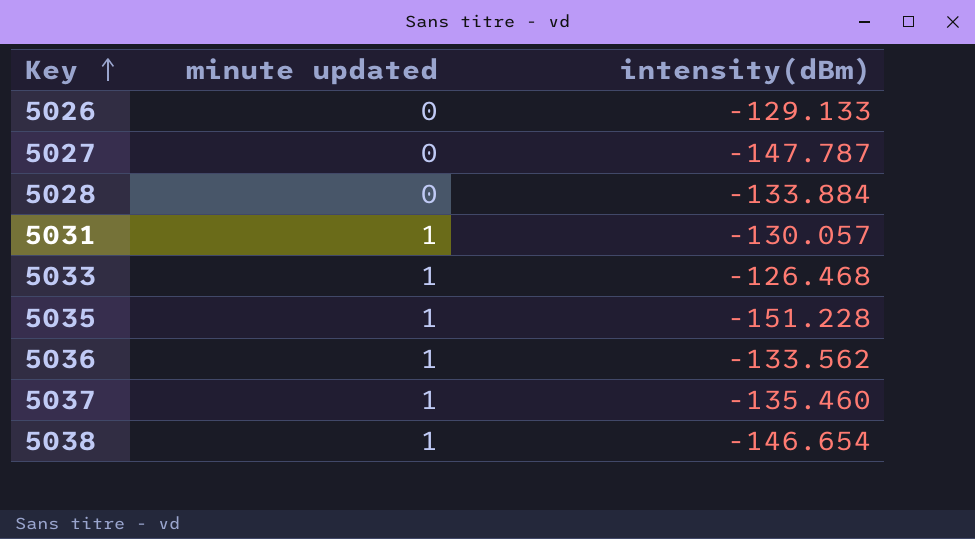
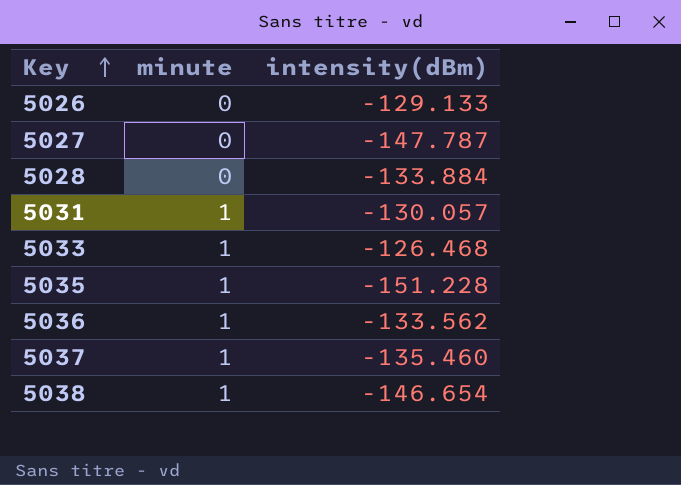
column name: minute updated -> minute

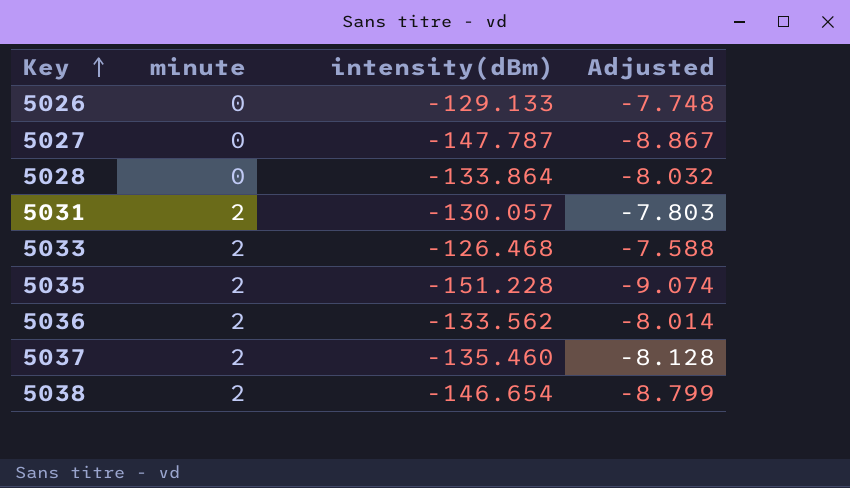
column Adjusted | formula: none -> [intensity(dBm)] * 0.06
5028 | intensity(dBm): -133.884 -> -133.864
5031 | minute: 1 -> 2
5033 | minute: 1 -> 2
5035 | minute: 1 -> 2
5036 | minute: 1 -> 2
5037 | minute: 1 -> 2
5038 | minute: 1 -> 2

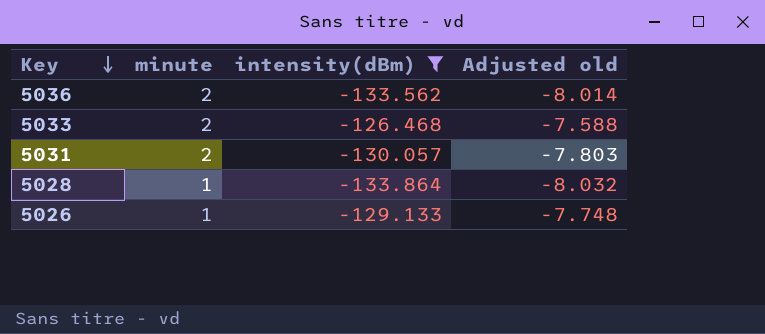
filter: none -> intensity(dBm) >= -133.864
row order: Key ascending -> Key descending
column name: Adjusted -> Adjusted old
5028 | minute: 0 -> 1
5026 | minute: 0 -> 1

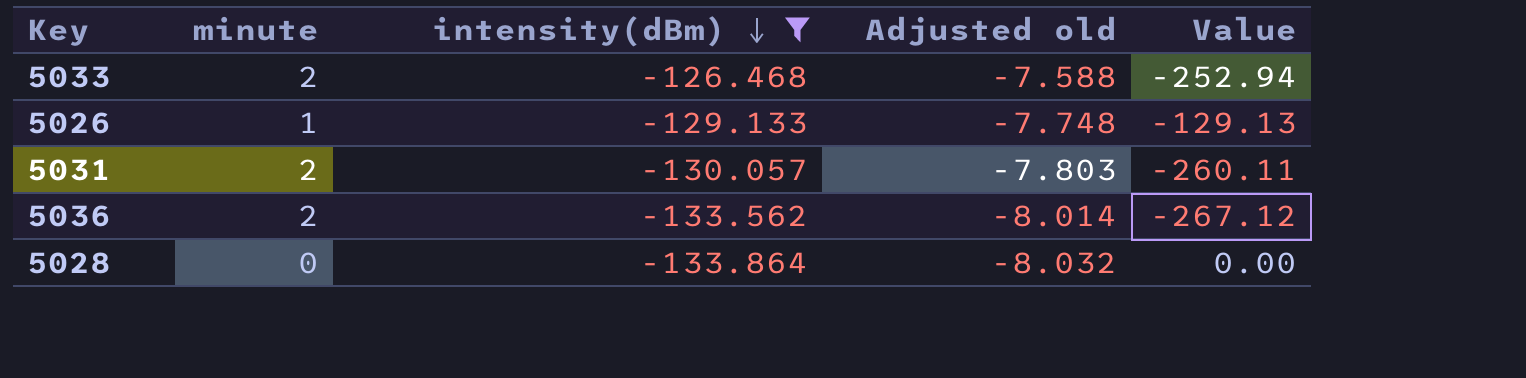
row order: Key descending -> intensity(dBm) descending
column Value | formula: none -> [minute] * [intensity(dBm)]
5028 | minute: 1 -> 0

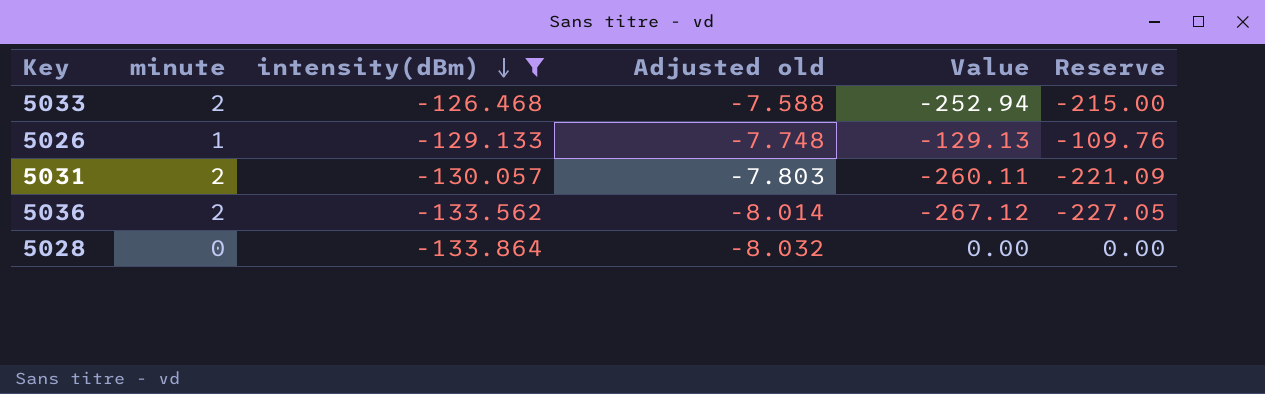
column Reserve | formula: none -> [Value] * 0.85

